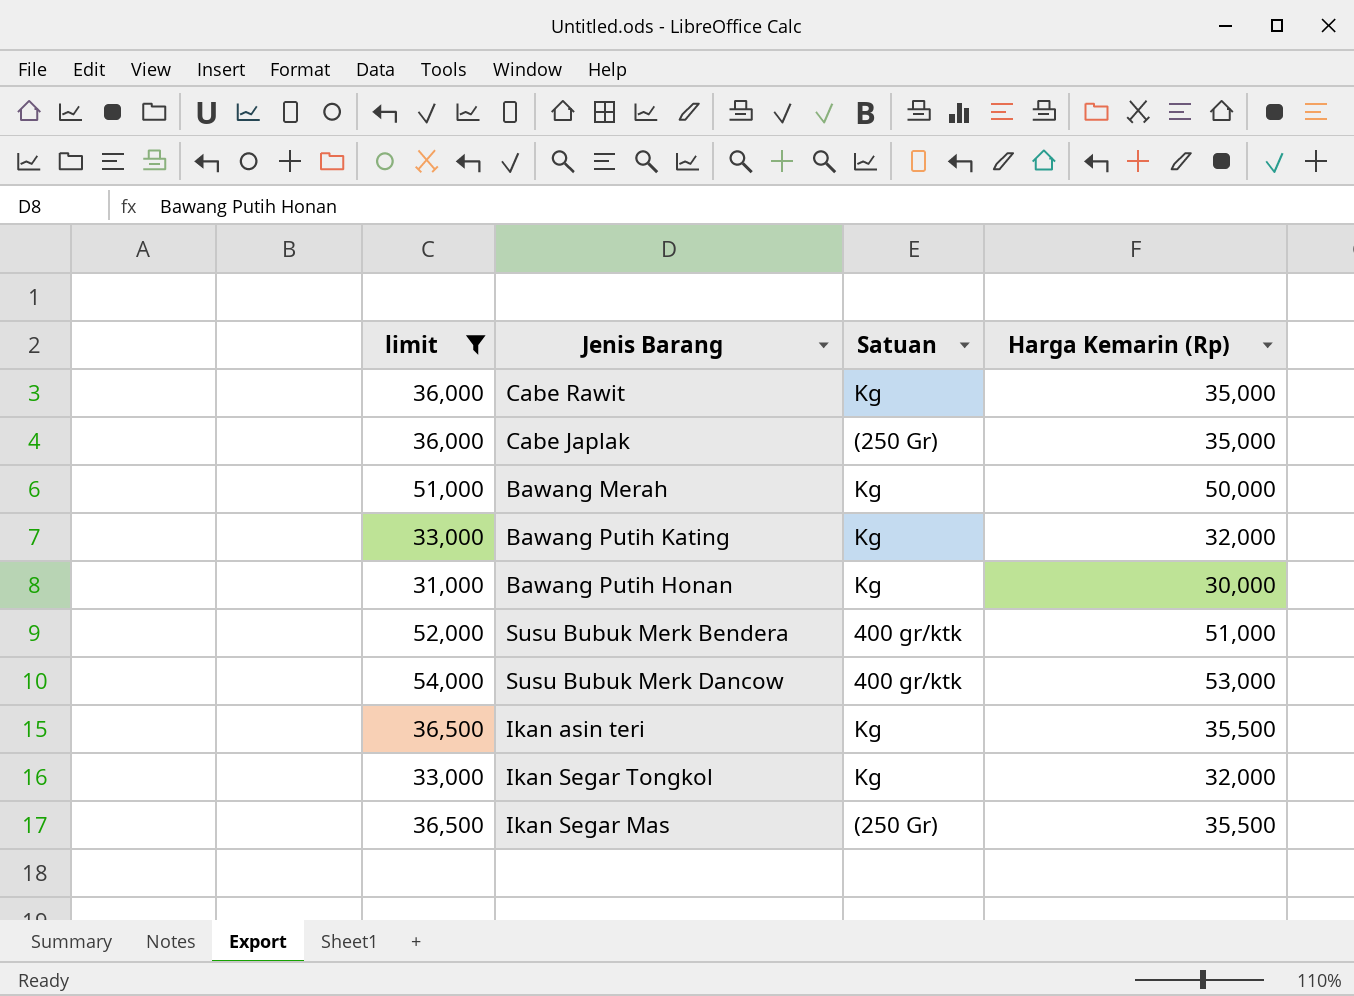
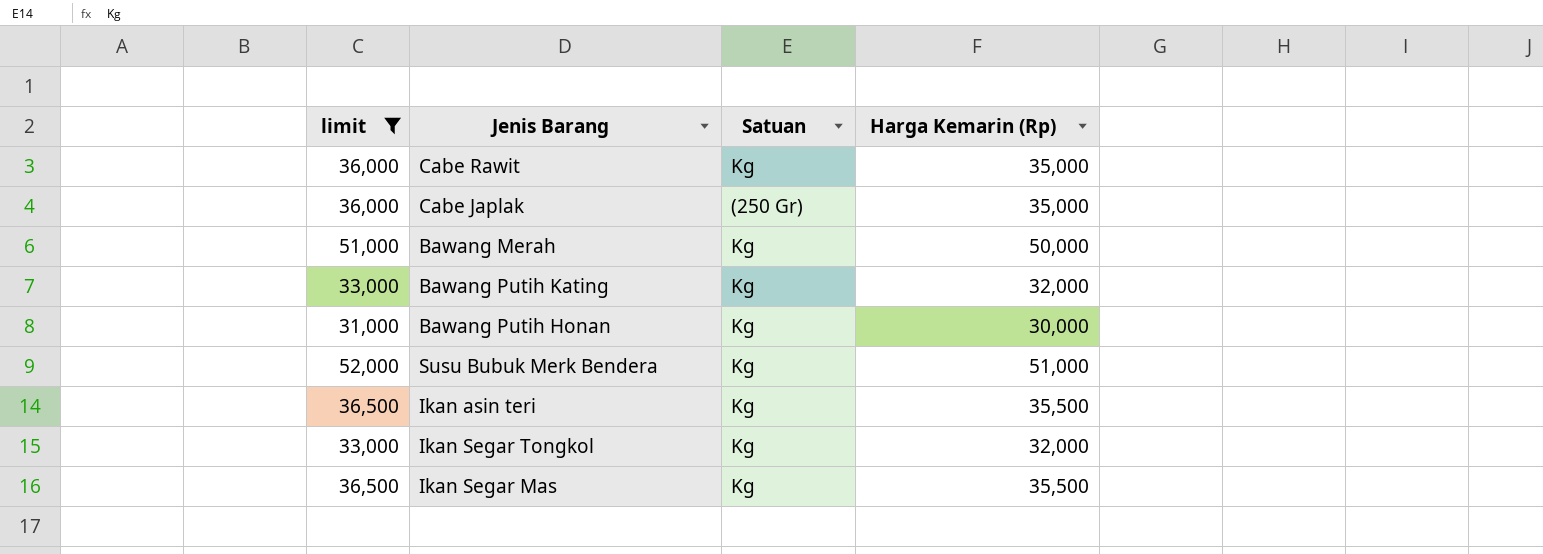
row Susu Bubuk Merk Dancow: 54,000 | 400 gr/ktk | 53,000 -> none
Susu Bubuk Merk Bendera | Satuan: 400 gr/ktk -> Kg
Ikan Segar Mas | Satuan: (250 Gr) -> Kg

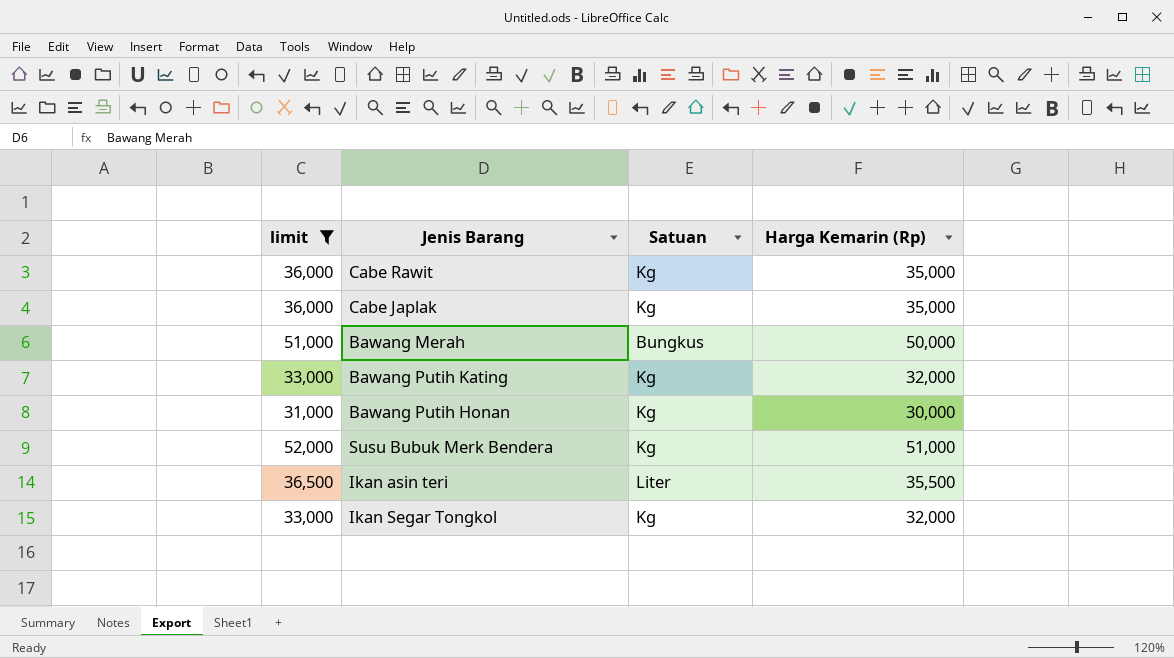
row Ikan Segar Mas: 36,500 | Kg | 35,500 -> none
Cabe Japlak | Satuan: (250 Gr) -> Kg
Bawang Merah | Satuan: Kg -> Bungkus
Ikan asin teri | Satuan: Kg -> Liter

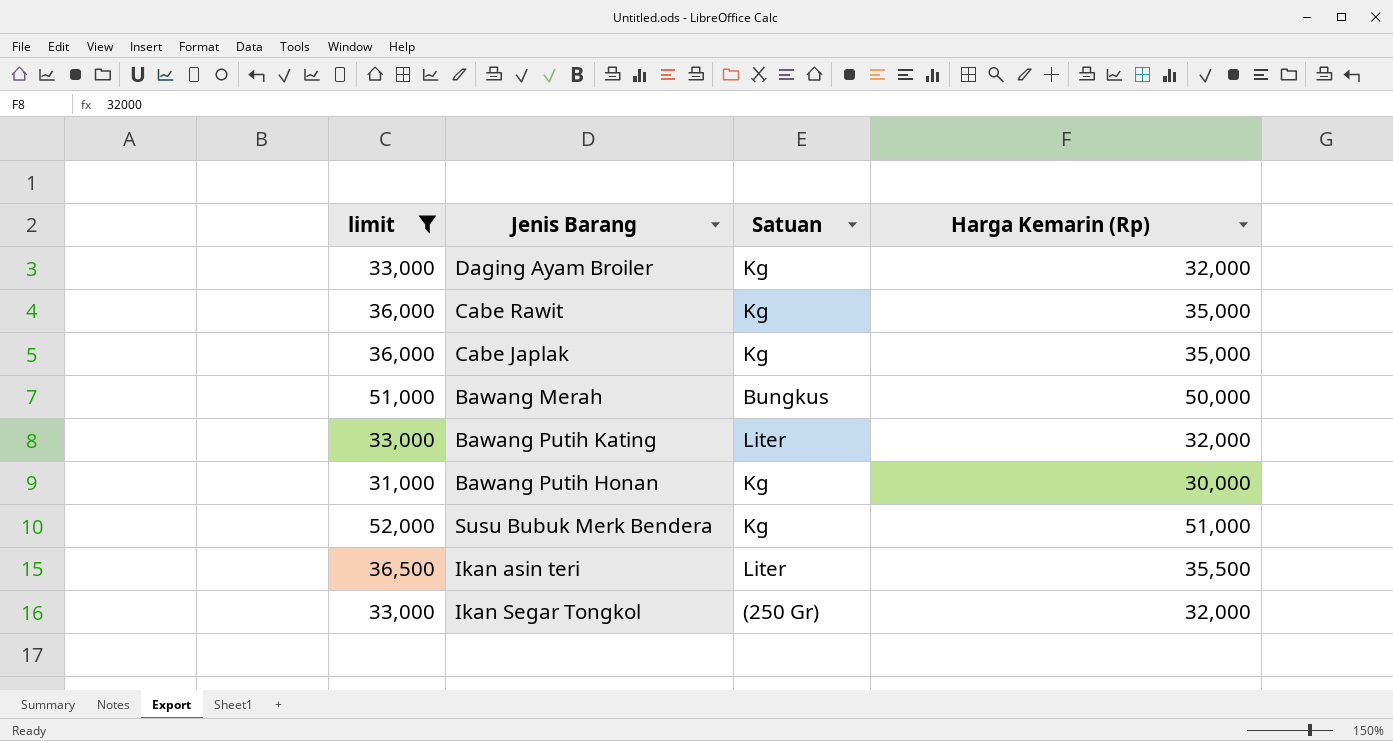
row Daging Ayam Broiler: none -> 33,000 | Kg | 32,000
Bawang Putih Kating | Satuan: Kg -> Liter
Ikan Segar Tongkol | Satuan: Kg -> (250 Gr)

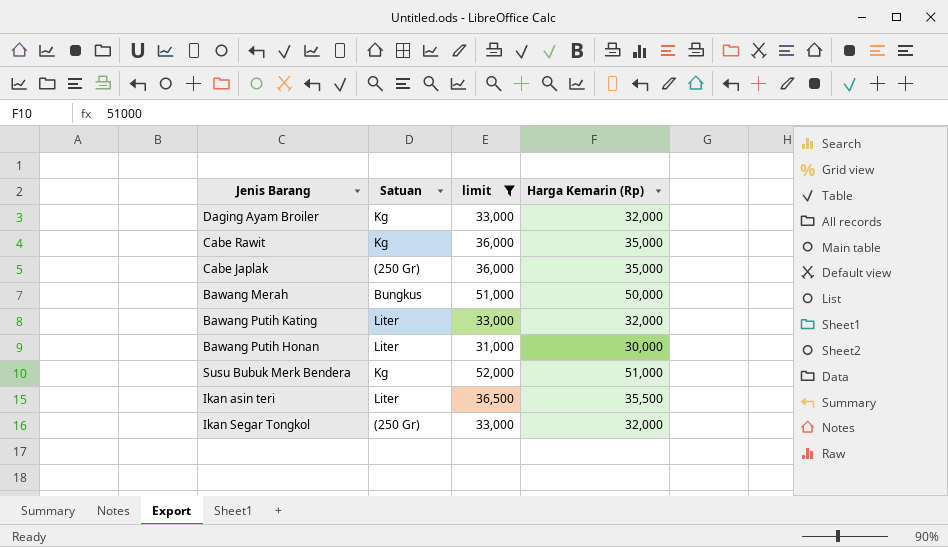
column limit | position: 1 -> 3
Cabe Japlak | Satuan: Kg -> (250 Gr)
Bawang Putih Honan | Satuan: Kg -> Liter

